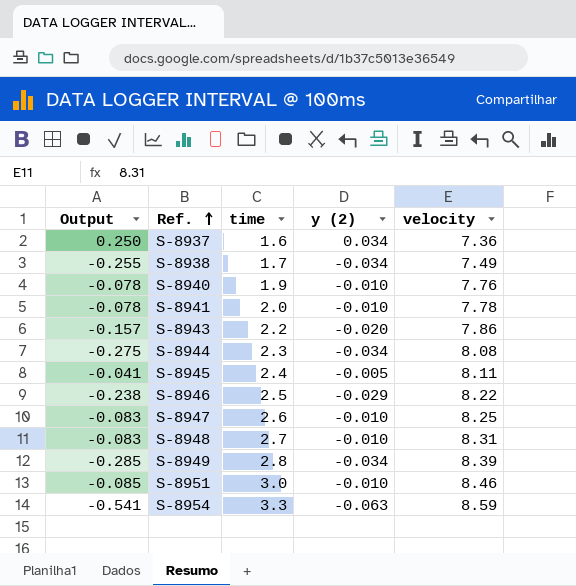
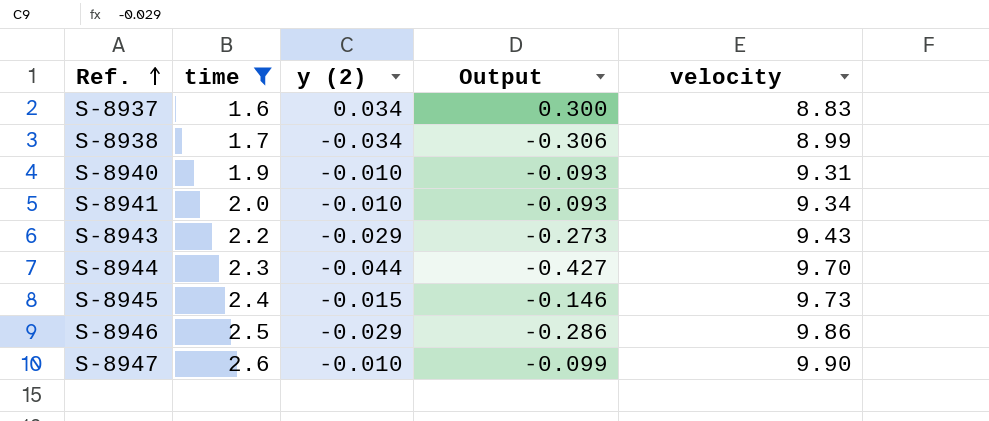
filter: none -> time <= 2.6
column Output | position: 1 -> 4
S-8937 | Output: 0.250 -> 0.300
S-8937 | velocity: 7.36 -> 8.83
S-8938 | Output: -0.255 -> -0.306
S-8938 | velocity: 7.49 -> 8.99
S-8940 | Output: -0.078 -> -0.093
S-8940 | velocity: 7.76 -> 9.31
S-8941 | Output: -0.078 -> -0.093
S-8941 | velocity: 7.78 -> 9.34
S-8943 | y (2): -0.020 -> -0.029
S-8943 | Output: -0.157 -> -0.273
S-8943 | velocity: 7.86 -> 9.43
S-8944 | y (2): -0.034 -> -0.044
S-8944 | Output: -0.275 -> -0.427
S-8944 | velocity: 8.08 -> 9.70
S-8945 | y (2): -0.005 -> -0.015
S-8945 | Output: -0.041 -> -0.146
S-8945 | velocity: 8.11 -> 9.73
S-8946 | Output: -0.238 -> -0.286
S-8946 | velocity: 8.22 -> 9.86
S-8947 | Output: -0.083 -> -0.099
S-8947 | velocity: 8.25 -> 9.90

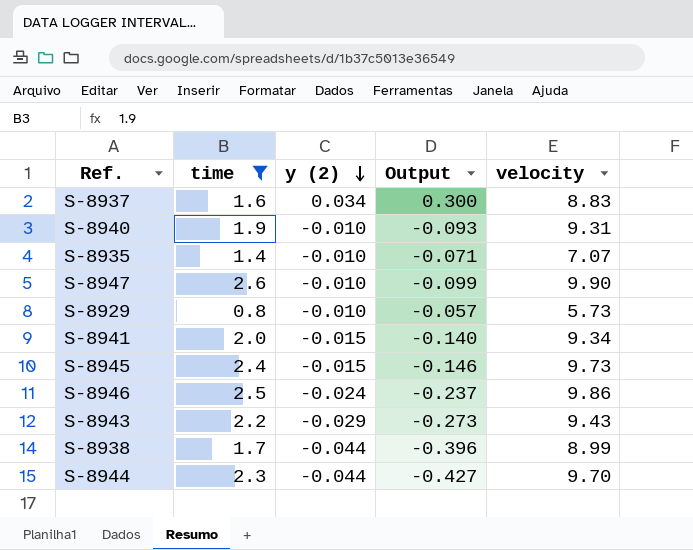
row order: Ref. ascending -> y (2) descending
row S-8935: none -> 1.4 | -0.010 | -0.071 | 7.07
row S-8929: none -> 0.8 | -0.010 | -0.057 | 5.73
S-8941 | y (2): -0.010 -> -0.015
S-8941 | Output: -0.093 -> -0.140
S-8946 | y (2): -0.029 -> -0.024
S-8946 | Output: -0.286 -> -0.237
S-8938 | y (2): -0.034 -> -0.044
S-8938 | Output: -0.306 -> -0.396

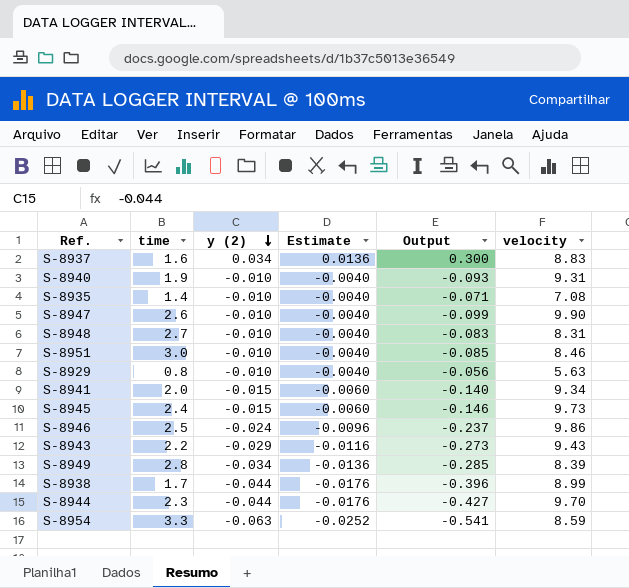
filter: time <= 2.6 -> none
column Estimate | formula: none -> [y (2)] * 0.4
S-8935 | velocity: 7.07 -> 7.08
S-8929 | Output: -0.057 -> -0.056
S-8929 | velocity: 5.73 -> 5.63

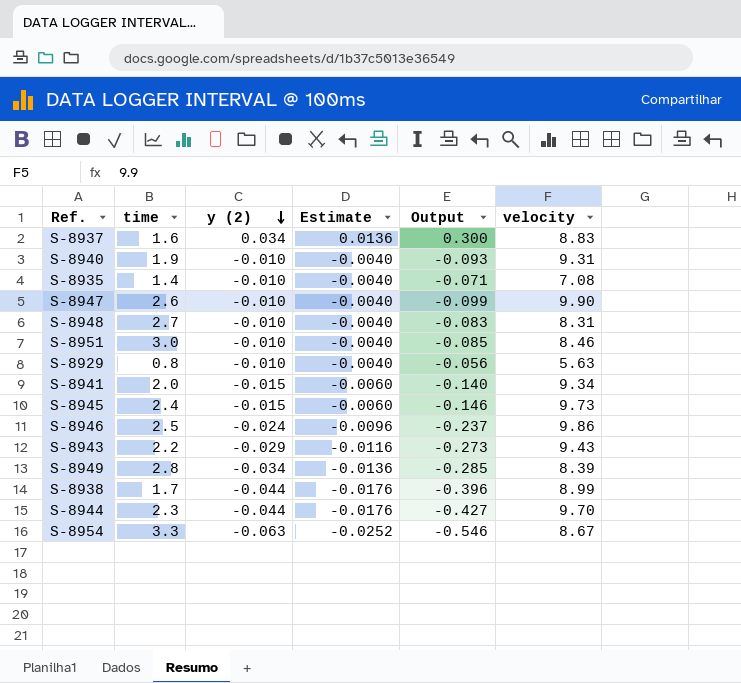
S-8954 | Output: -0.541 -> -0.546
S-8954 | velocity: 8.59 -> 8.67

